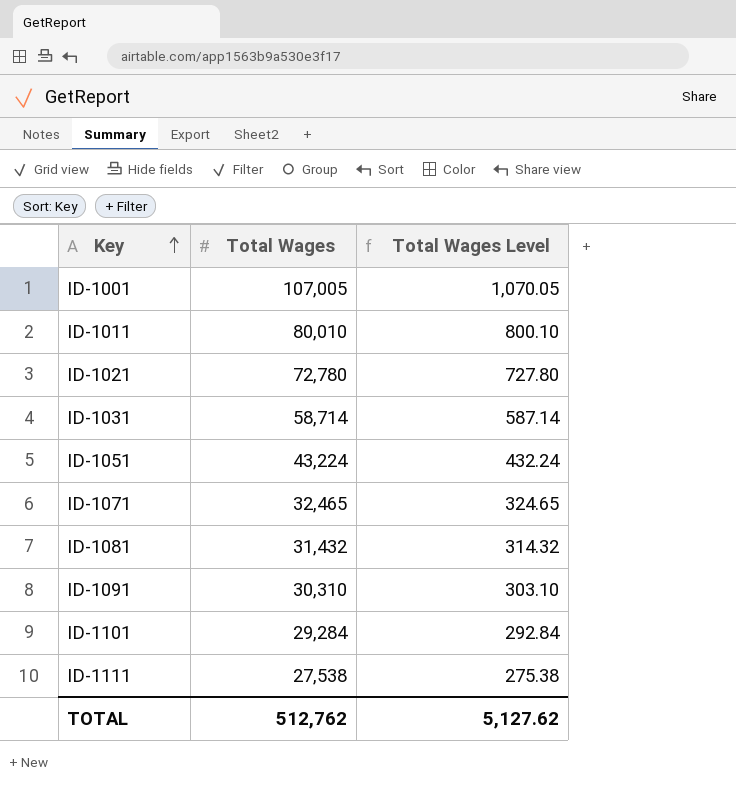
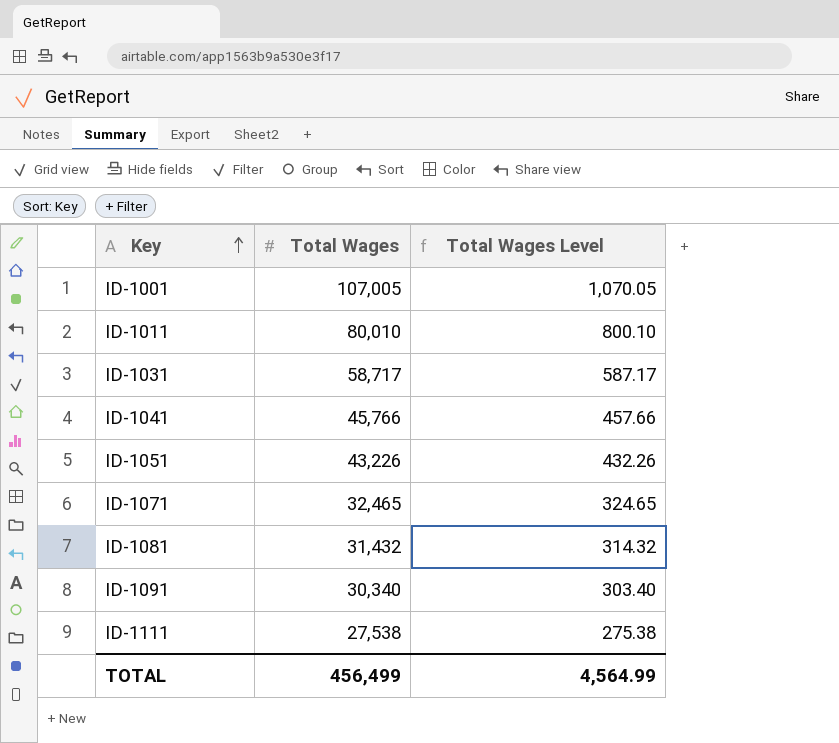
row ID-1021: 72,780 | 727.80 -> none
row ID-1101: 29,284 | 292.84 -> none
ID-1031 | Total Wages: 58,714 -> 58,717
ID-1031 | Total Wages Level: 587.14 -> 587.17
row ID-1041: none -> 45,766 | 457.66
ID-1051 | Total Wages: 43,224 -> 43,226
ID-1051 | Total Wages Level: 432.24 -> 432.26
ID-1091 | Total Wages: 30,310 -> 30,340
ID-1091 | Total Wages Level: 303.10 -> 303.40
TOTAL | Total Wages: 512,762 -> 456,499
TOTAL | Total Wages Level: 5,127.62 -> 4,564.99

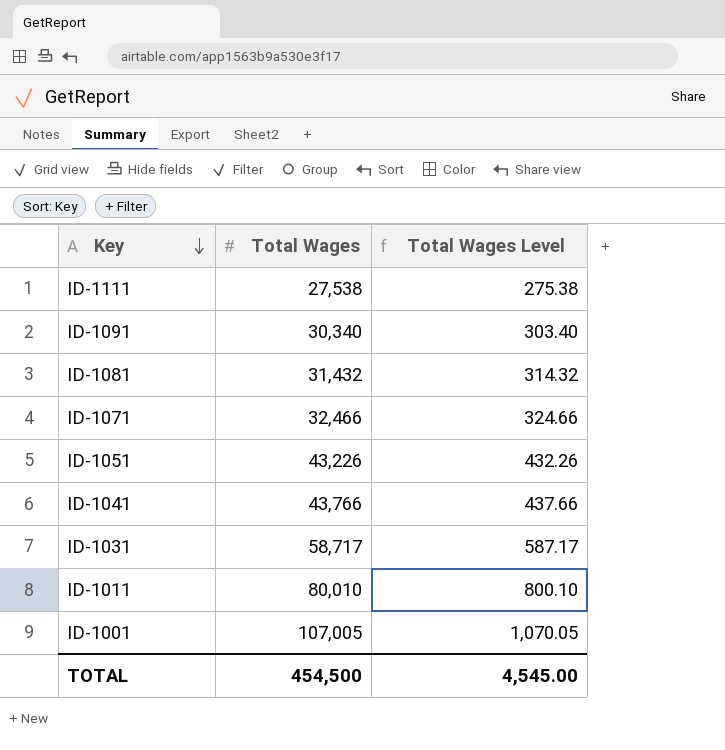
row order: Key ascending -> Key descending
ID-1071 | Total Wages: 32,465 -> 32,466
ID-1071 | Total Wages Level: 324.65 -> 324.66
ID-1041 | Total Wages: 45,766 -> 43,766
ID-1041 | Total Wages Level: 457.66 -> 437.66
TOTAL | Total Wages: 456,499 -> 454,500
TOTAL | Total Wages Level: 4,564.99 -> 4,545.00

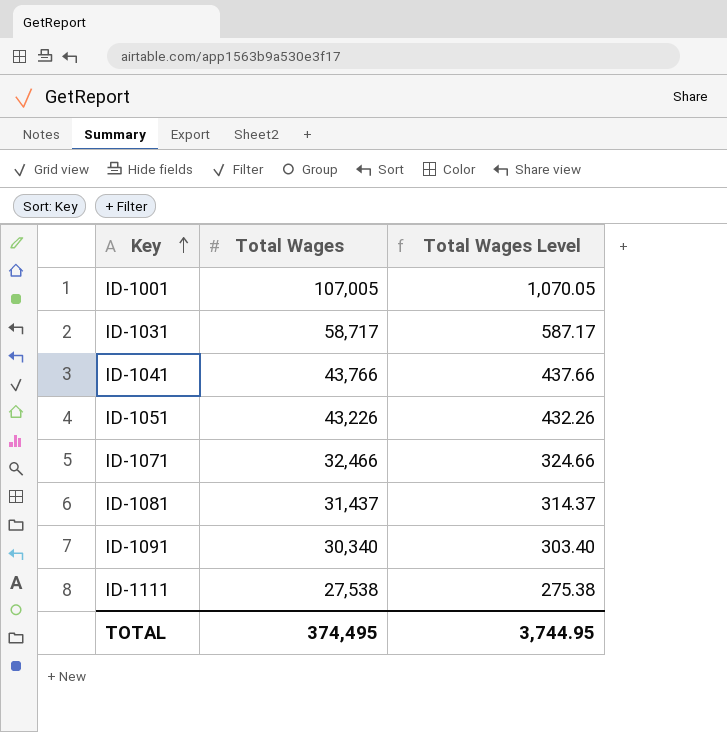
row order: Key descending -> Key ascending
row ID-1011: 80,010 | 800.10 -> none
ID-1081 | Total Wages: 31,432 -> 31,437
ID-1081 | Total Wages Level: 314.32 -> 314.37
TOTAL | Total Wages: 454,500 -> 374,495
TOTAL | Total Wages Level: 4,545.00 -> 3,744.95

